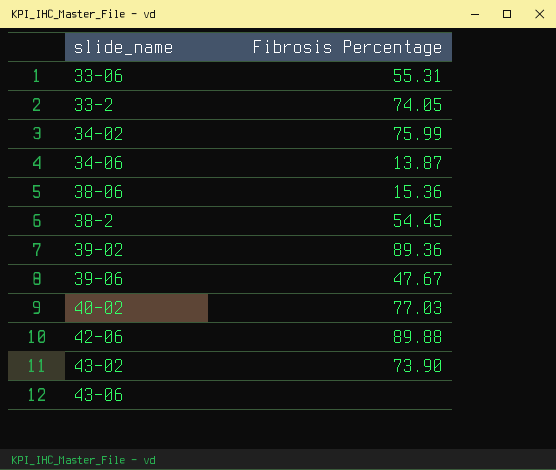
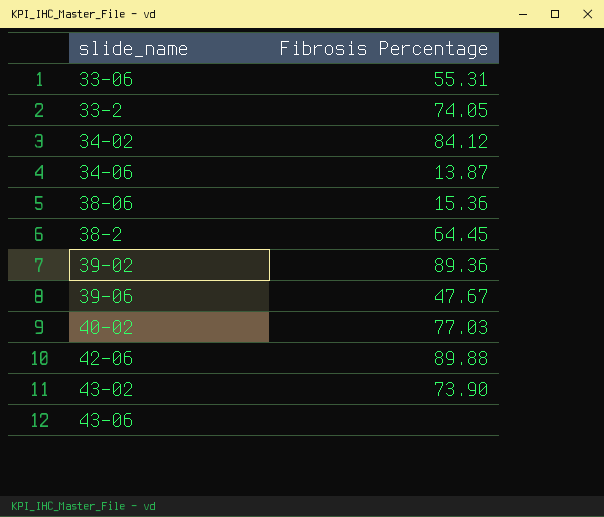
34-02 | Fibrosis Percentage: 75.99 -> 84.12
38-2 | Fibrosis Percentage: 54.45 -> 64.45

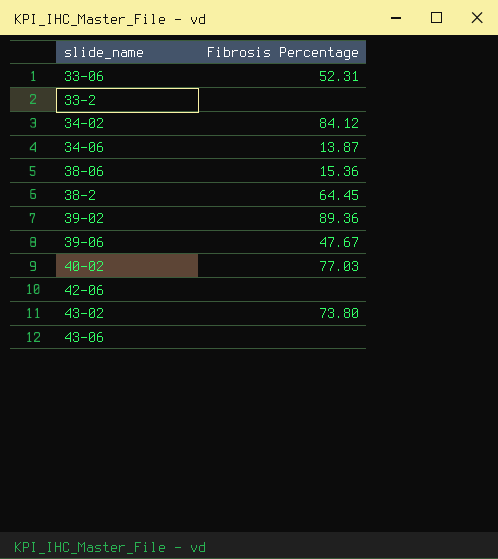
33-06 | Fibrosis Percentage: 55.31 -> 52.31
33-2 | Fibrosis Percentage: 74.05 -> none
42-06 | Fibrosis Percentage: 89.88 -> none
43-02 | Fibrosis Percentage: 73.90 -> 73.80

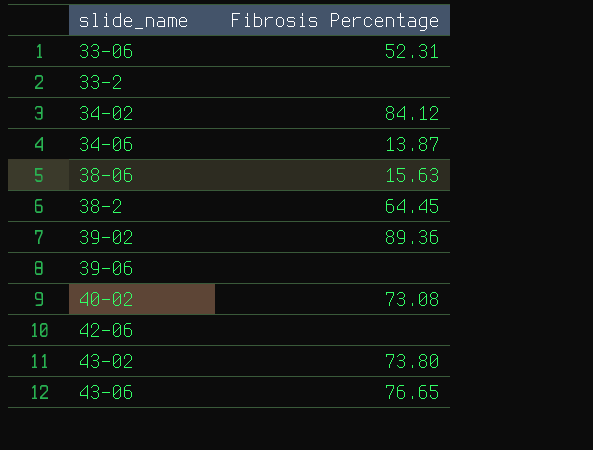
38-06 | Fibrosis Percentage: 15.36 -> 15.63
39-06 | Fibrosis Percentage: 47.67 -> none
40-02 | Fibrosis Percentage: 77.03 -> 73.08
43-06 | Fibrosis Percentage: none -> 76.65

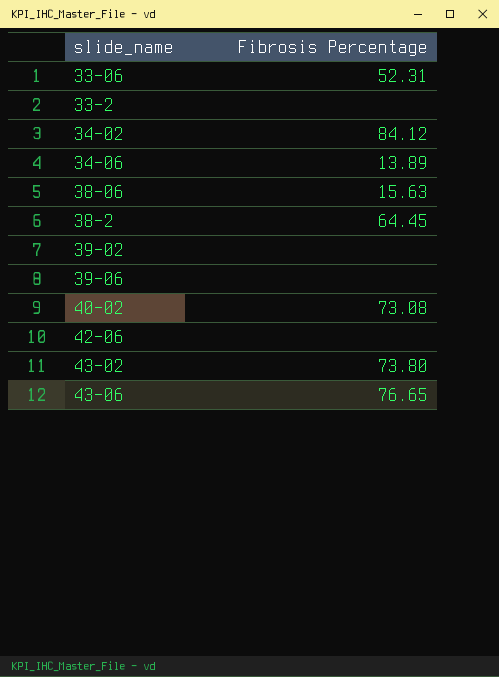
34-06 | Fibrosis Percentage: 13.87 -> 13.89
39-02 | Fibrosis Percentage: 89.36 -> none

